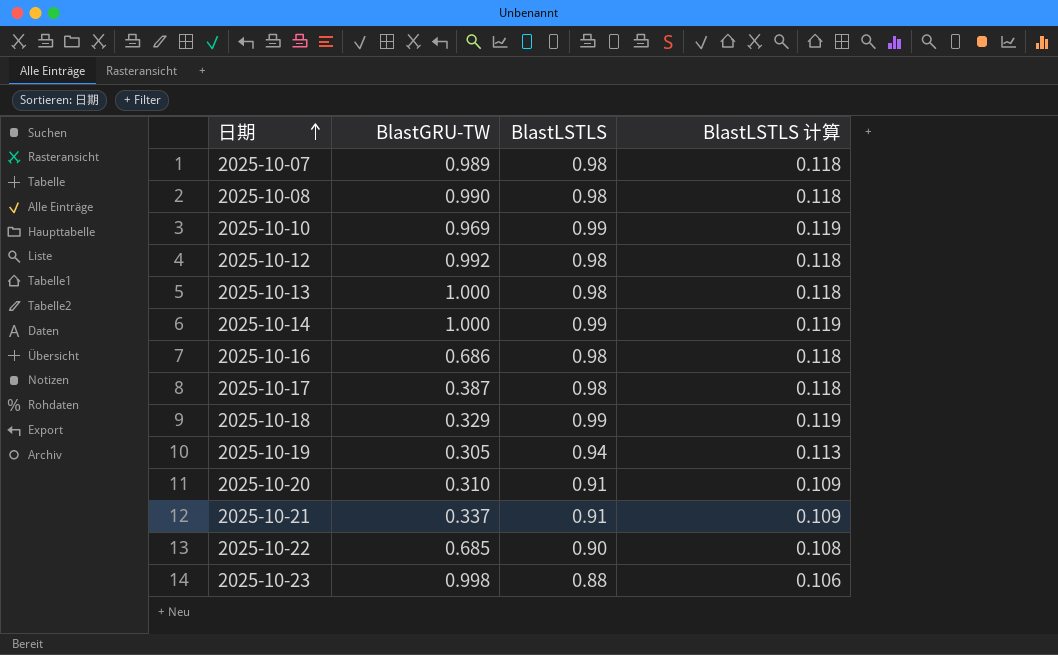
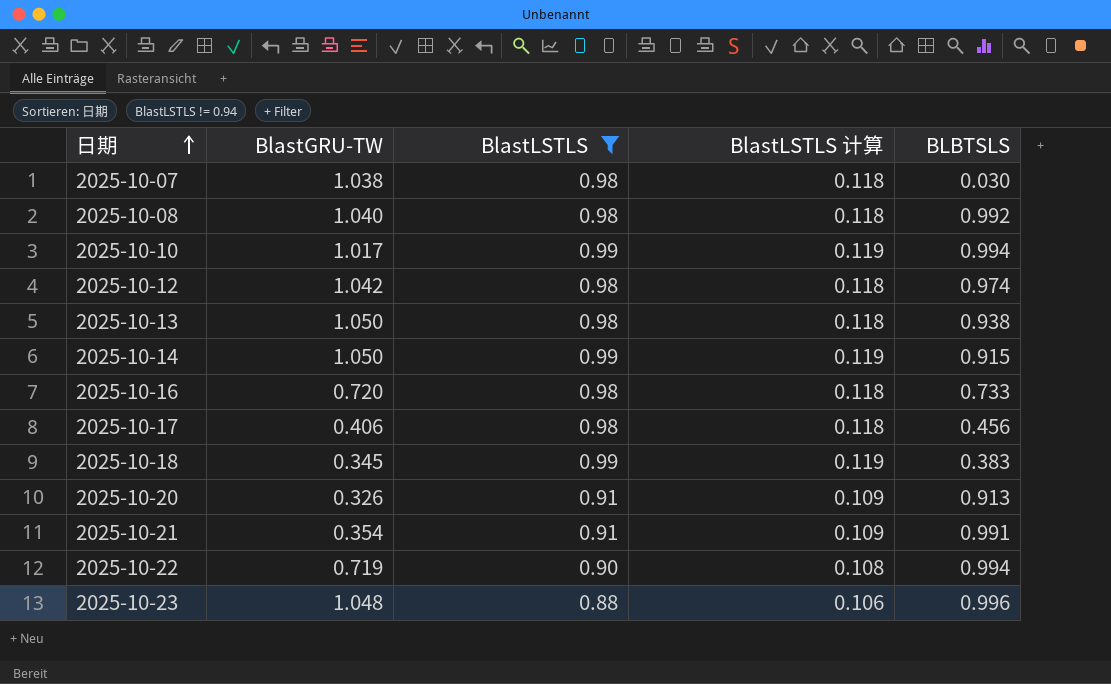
filter: none -> BlastLSTLS != 0.94
column BLBTSLS | position: none -> 5
2025-10-07 | BlastGRU-TW: 0.989 -> 1.038
2025-10-08 | BlastGRU-TW: 0.990 -> 1.040
2025-10-10 | BlastGRU-TW: 0.969 -> 1.017
2025-10-12 | BlastGRU-TW: 0.992 -> 1.042
2025-10-13 | BlastGRU-TW: 1.000 -> 1.050
2025-10-14 | BlastGRU-TW: 1.000 -> 1.050
2025-10-16 | BlastGRU-TW: 0.686 -> 0.720
2025-10-17 | BlastGRU-TW: 0.387 -> 0.406
2025-10-18 | BlastGRU-TW: 0.329 -> 0.345
2025-10-20 | BlastGRU-TW: 0.310 -> 0.326
2025-10-21 | BlastGRU-TW: 0.337 -> 0.354
2025-10-22 | BlastGRU-TW: 0.685 -> 0.719
2025-10-23 | BlastGRU-TW: 0.998 -> 1.048

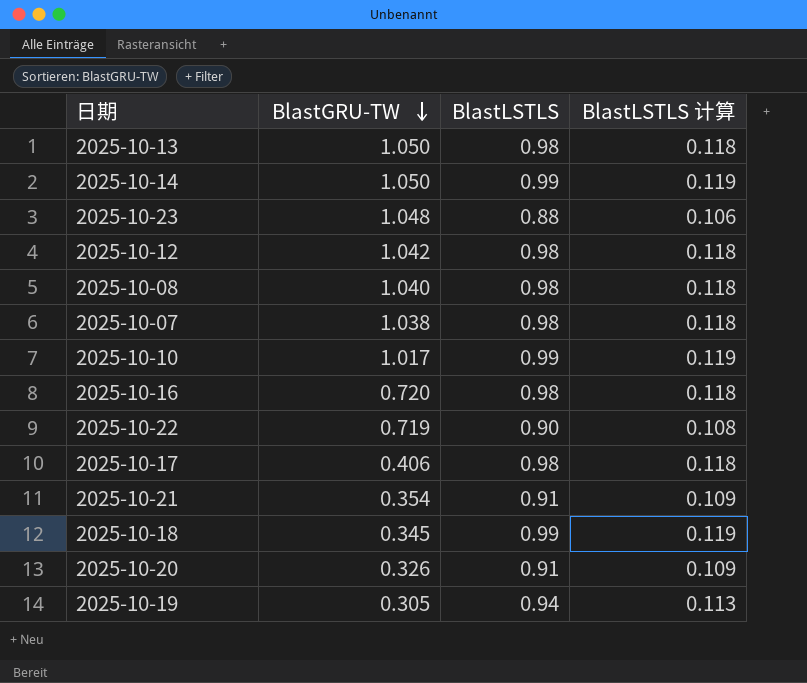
filter: BlastLSTLS != 0.94 -> none
row order: 日期 ascending -> BlastGRU-TW descending
column BLBTSLS | position: 5 -> none

